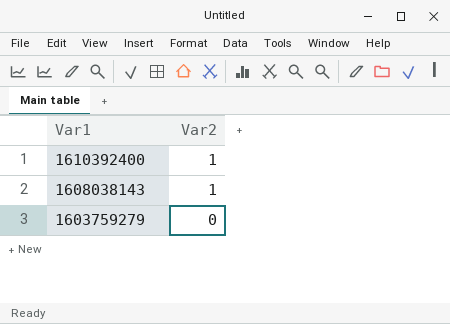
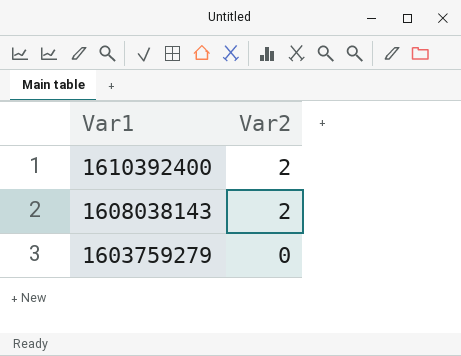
1610392400 | Var2: 1 -> 2
1608038143 | Var2: 1 -> 2

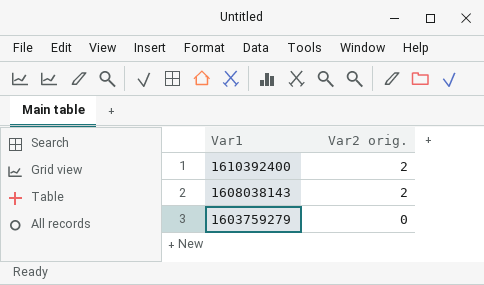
column name: Var2 -> Var2 orig.

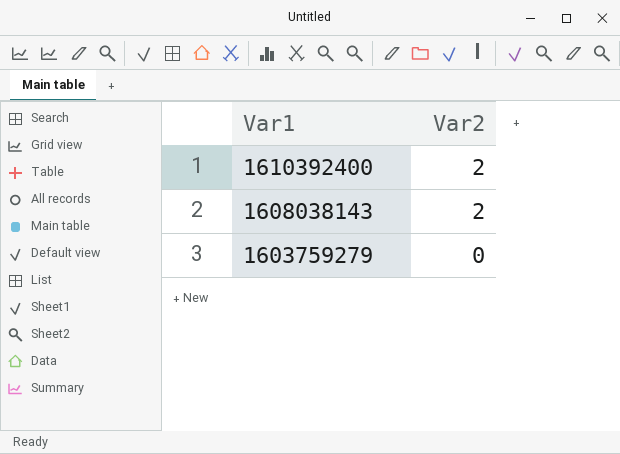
column name: Var2 orig. -> Var2

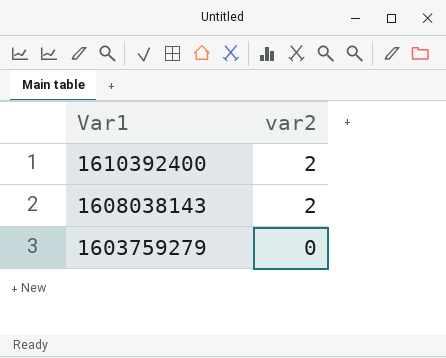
column name: Var2 -> var2

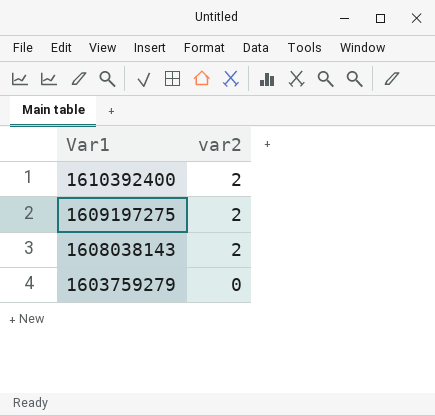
row 1609197275: none -> 2

